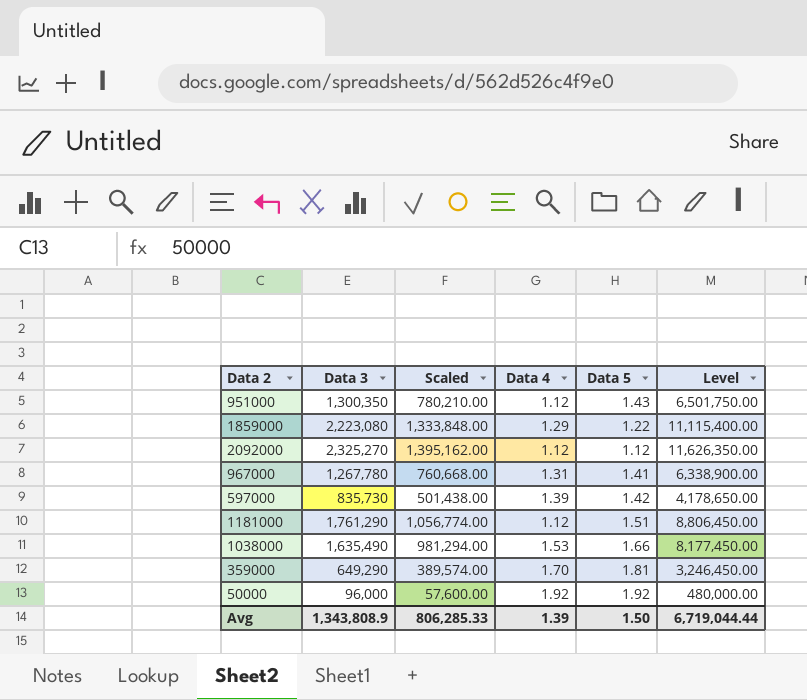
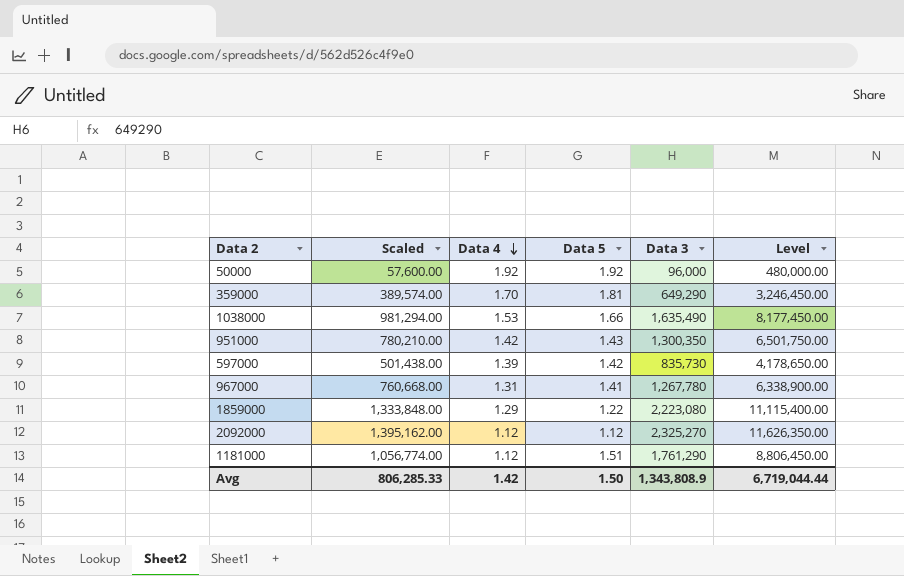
row order: none -> Data 4 descending
column Data 3 | position: 2 -> 5
951000 | Data 4: 1.12 -> 1.42
Avg | Data 4: 1.39 -> 1.42

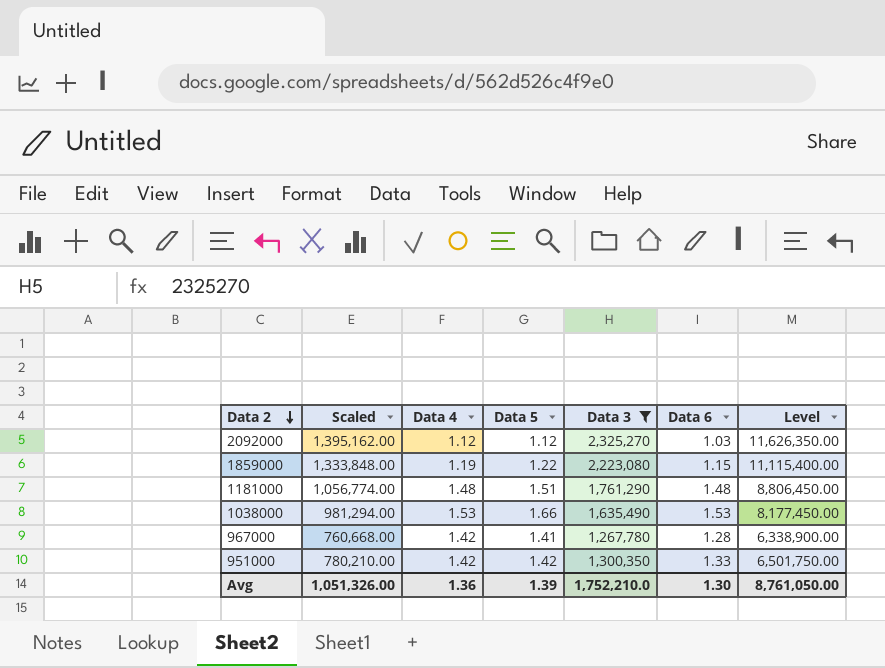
filter: none -> Data 3 >= 1,267,780
row order: Data 4 descending -> Data 2 descending
column Data 6 | position: none -> 6
1859000 | Data 4: 1.29 -> 1.19
1181000 | Data 4: 1.12 -> 1.48
967000 | Data 4: 1.31 -> 1.42
951000 | Data 5: 1.43 -> 1.42
Avg | Scaled: 806,285.33 -> 1,051,326.00
Avg | Data 4: 1.42 -> 1.36
Avg | Data 5: 1.50 -> 1.39
Avg | Data 3: 1,343,808.9 -> 1,752,210.0
Avg | Level: 6,719,044.44 -> 8,761,050.00

